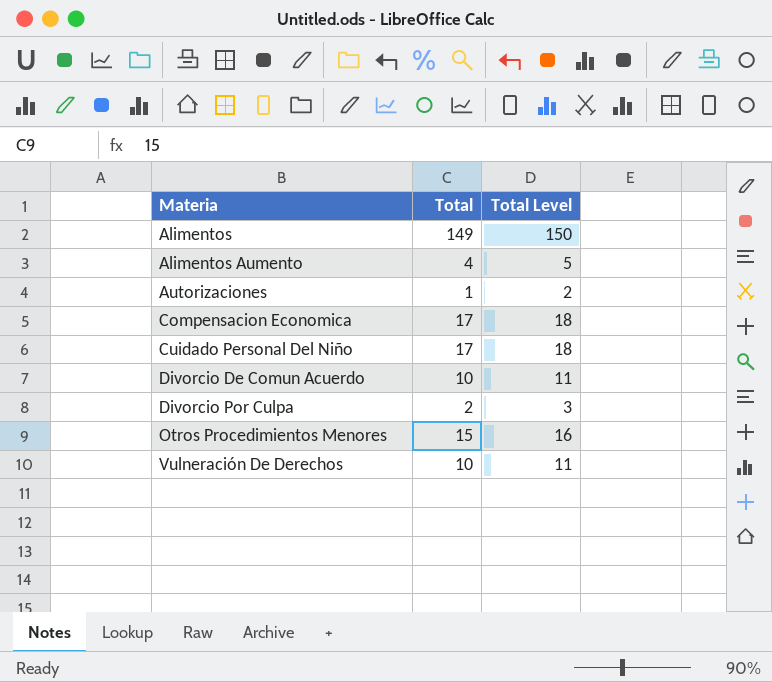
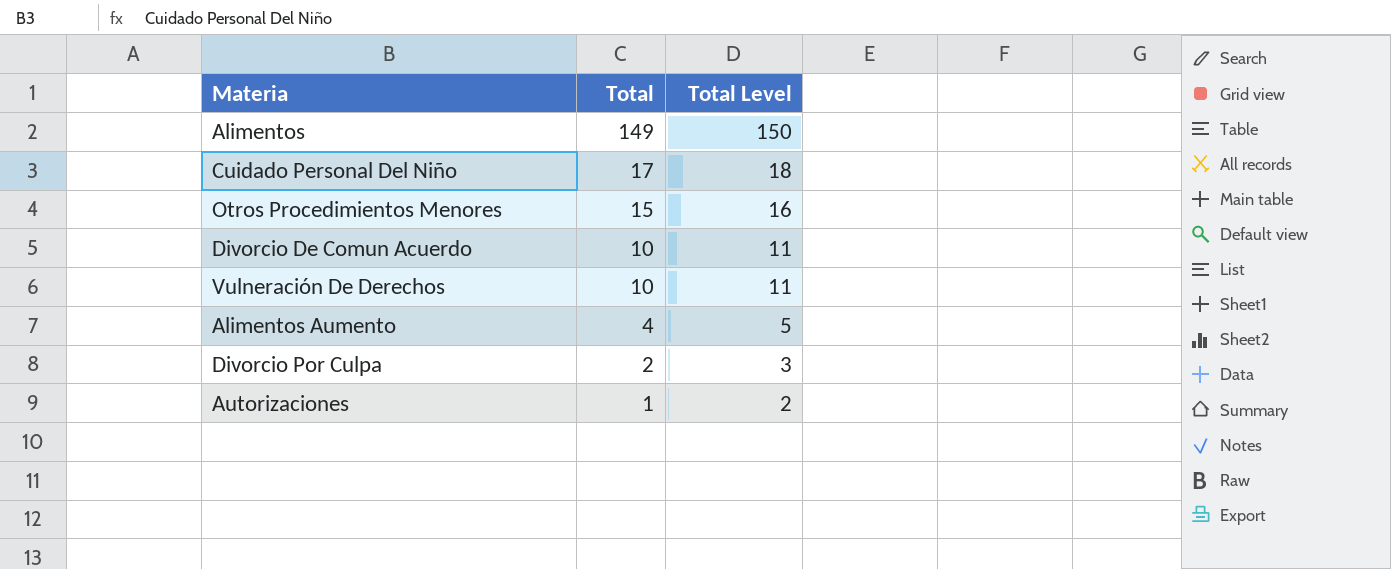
row order: Materia ascending -> Total descending
row Compensacion Economica: 17 | 18 -> none

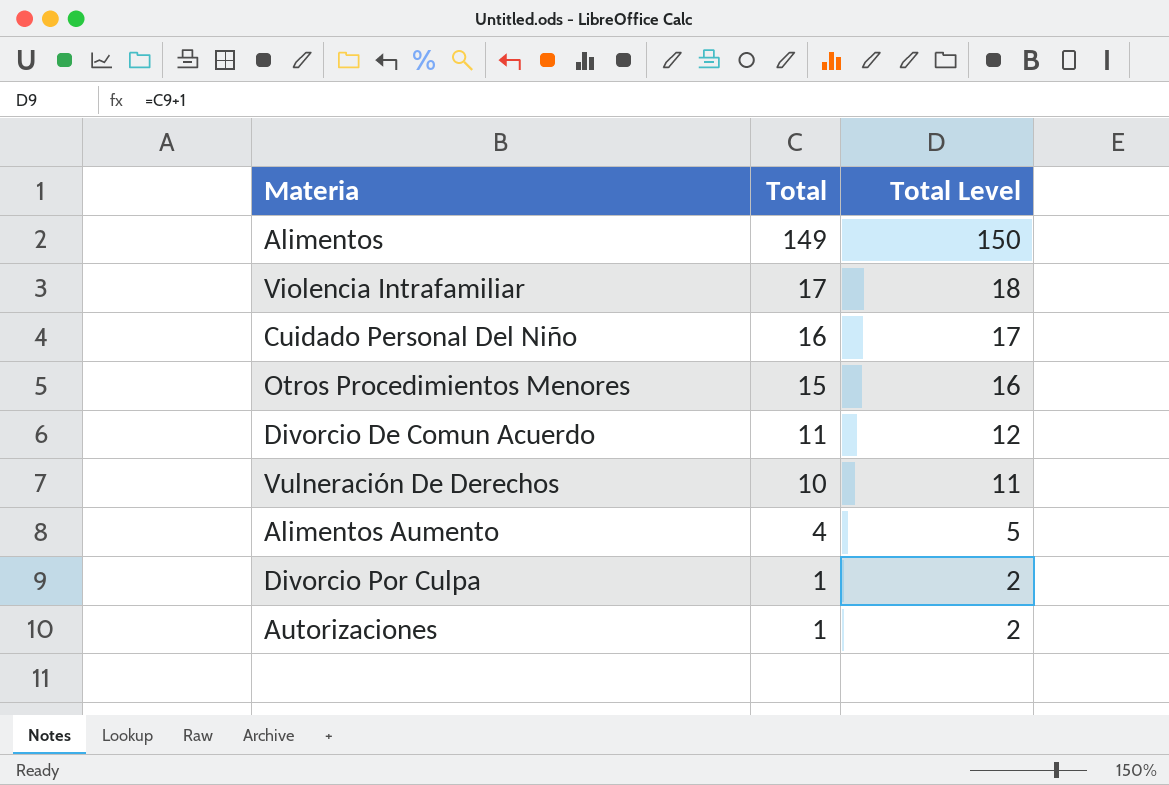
row Violencia Intrafamiliar: none -> 17 | 18
Cuidado Personal Del Niño | Total: 17 -> 16
Cuidado Personal Del Niño | Total Level: 18 -> 17
Divorcio De Comun Acuerdo | Total: 10 -> 11
Divorcio De Comun Acuerdo | Total Level: 11 -> 12
Divorcio Por Culpa | Total: 2 -> 1
Divorcio Por Culpa | Total Level: 3 -> 2

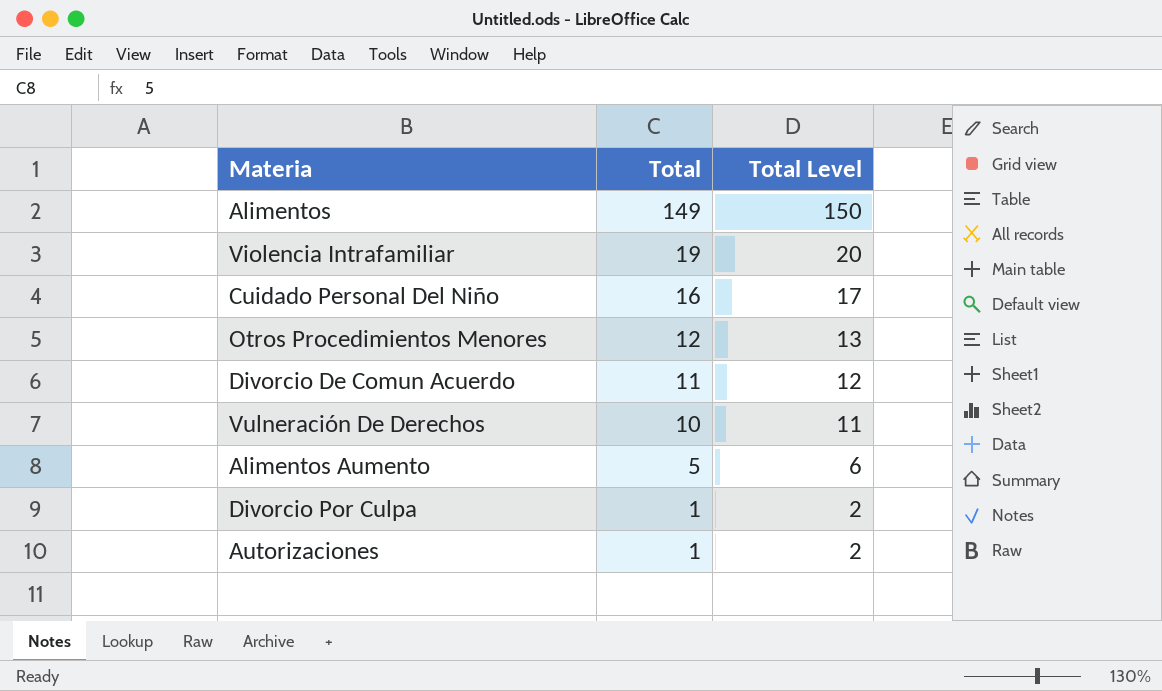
Violencia Intrafamiliar | Total: 17 -> 19
Violencia Intrafamiliar | Total Level: 18 -> 20
Otros Procedimientos Menores | Total: 15 -> 12
Otros Procedimientos Menores | Total Level: 16 -> 13
Alimentos Aumento | Total: 4 -> 5
Alimentos Aumento | Total Level: 5 -> 6

